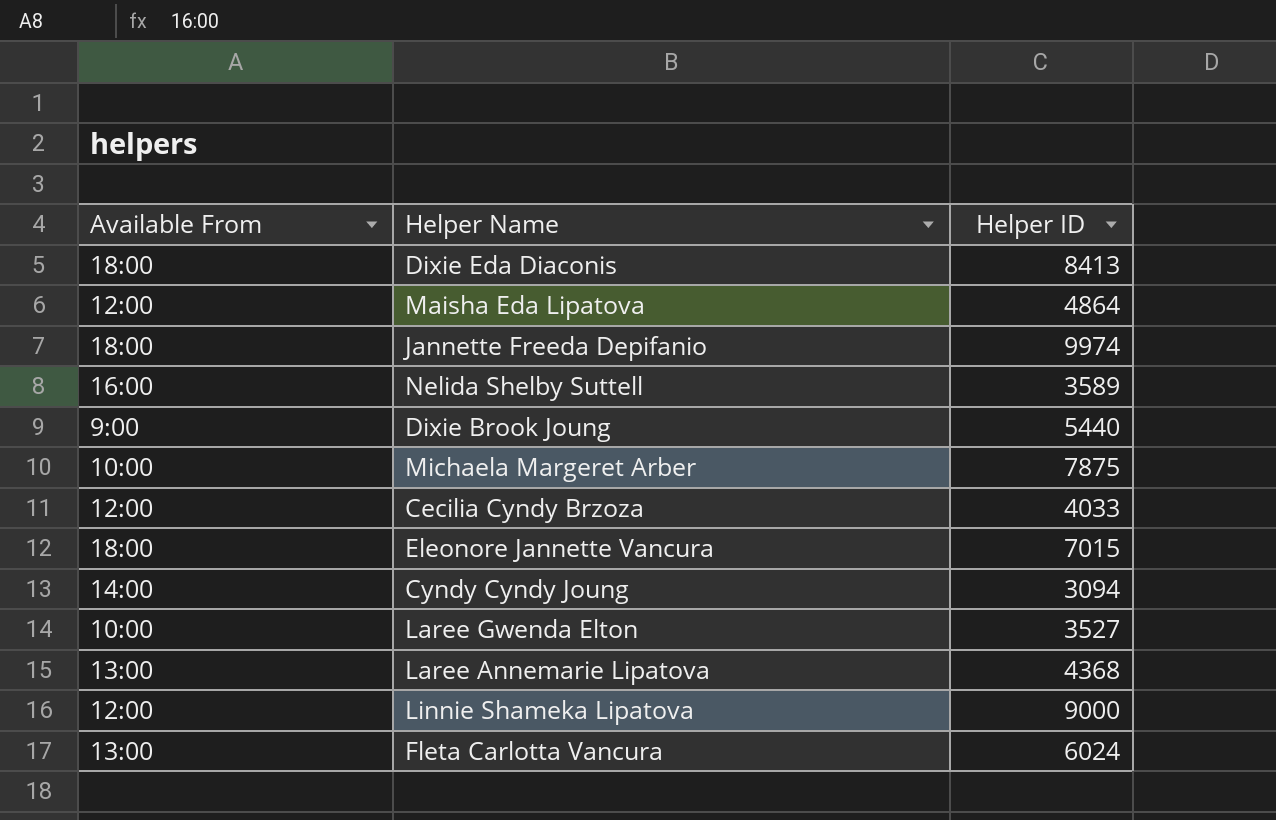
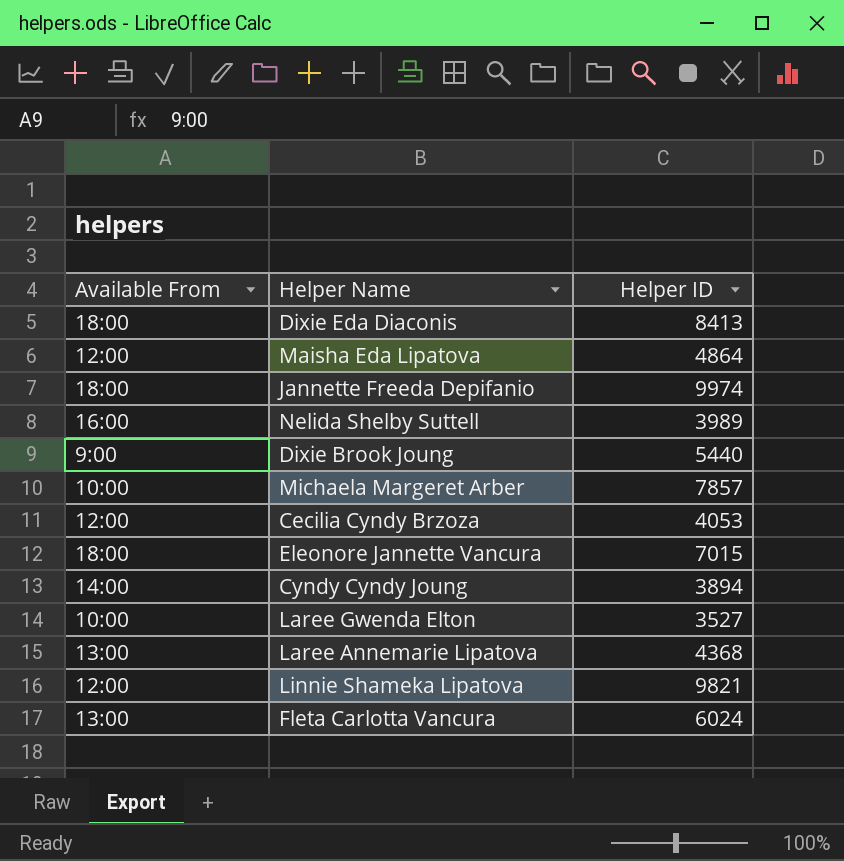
Nelida Shelby Suttell | Helper ID: 3589 -> 3989
Michaela Margeret Arber | Helper ID: 7875 -> 7857
Cecilia Cyndy Brzoza | Helper ID: 4033 -> 4053
Cyndy Cyndy Joung | Helper ID: 3094 -> 3894
Linnie Shameka Lipatova | Helper ID: 9000 -> 9821

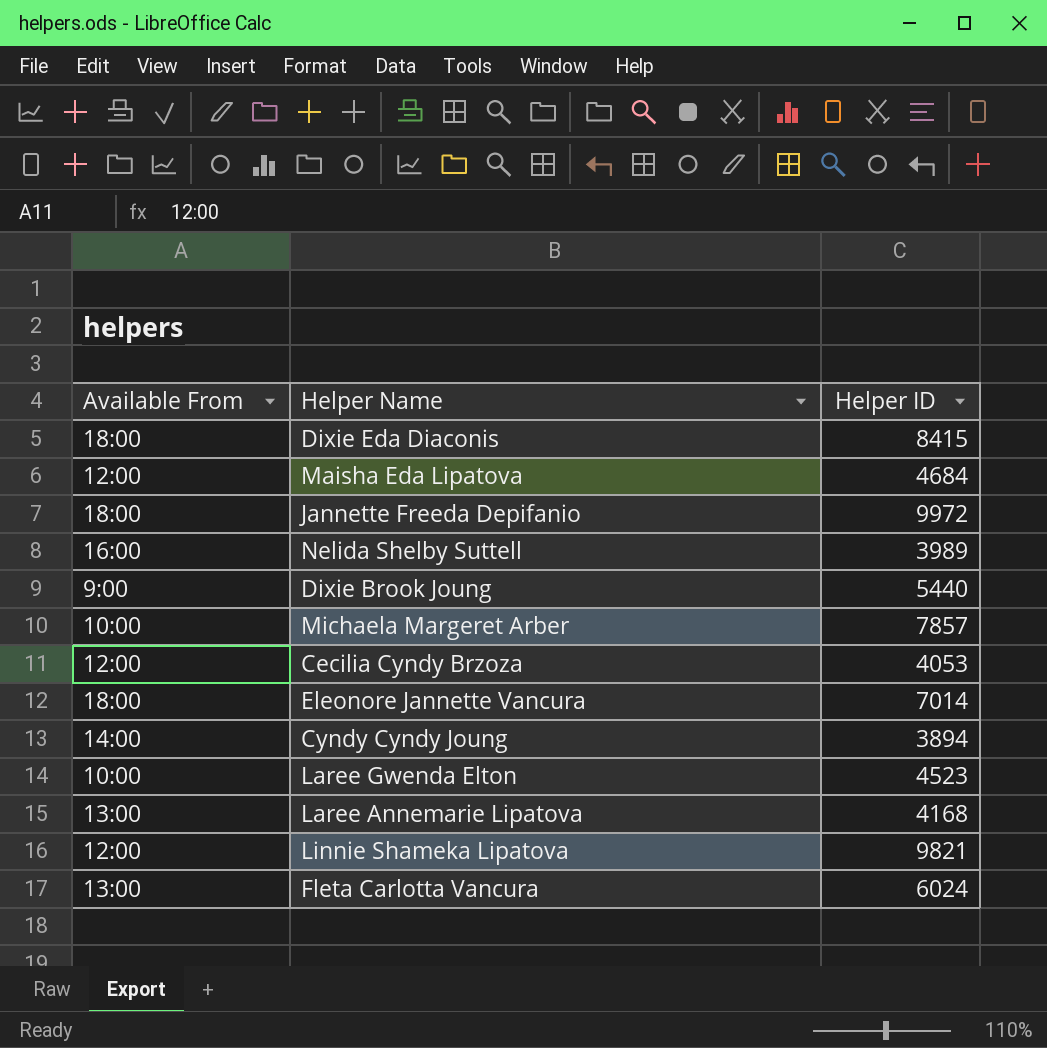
Dixie Eda Diaconis | Helper ID: 8413 -> 8415
Maisha Eda Lipatova | Helper ID: 4864 -> 4684
Jannette Freeda Depifanio | Helper ID: 9974 -> 9972
Eleonore Jannette Vancura | Helper ID: 7015 -> 7014
Laree Gwenda Elton | Helper ID: 3527 -> 4523
Laree Annemarie Lipatova | Helper ID: 4368 -> 4168

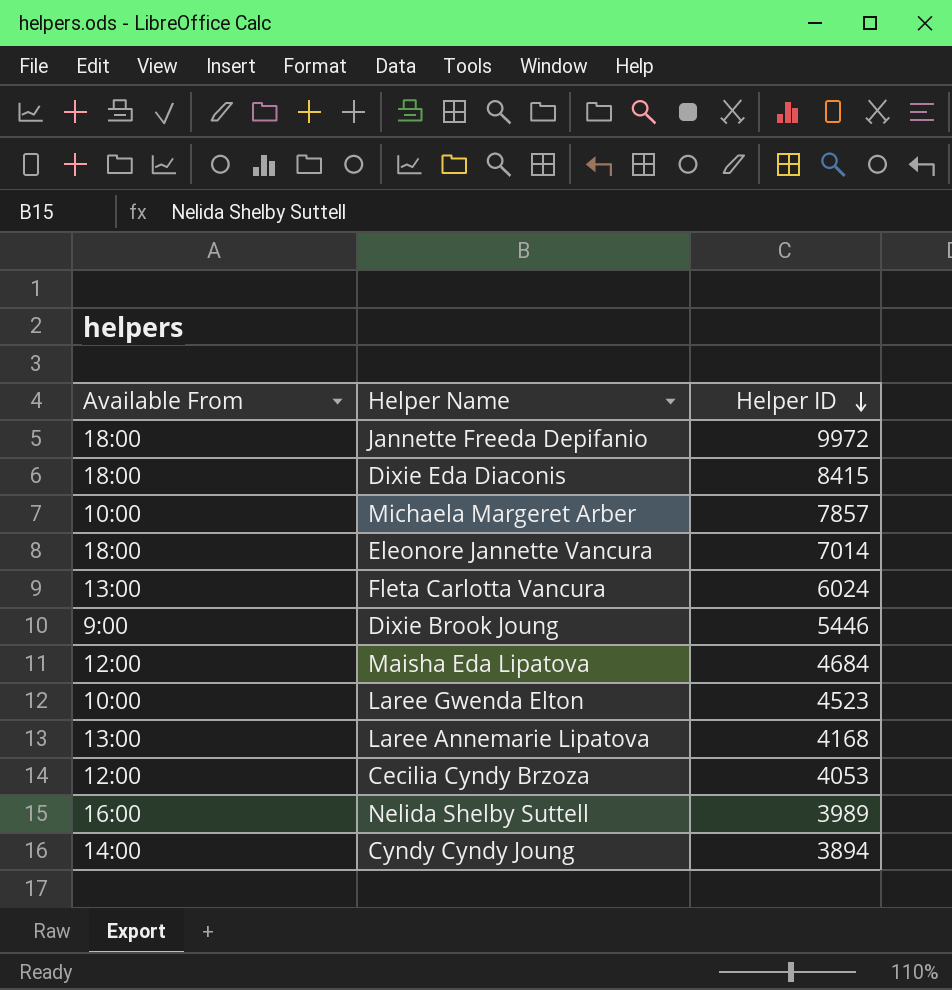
row order: none -> Helper ID descending
row Linnie Shameka Lipatova: 12:00 | 9821 -> none
Dixie Brook Joung | Helper ID: 5440 -> 5446

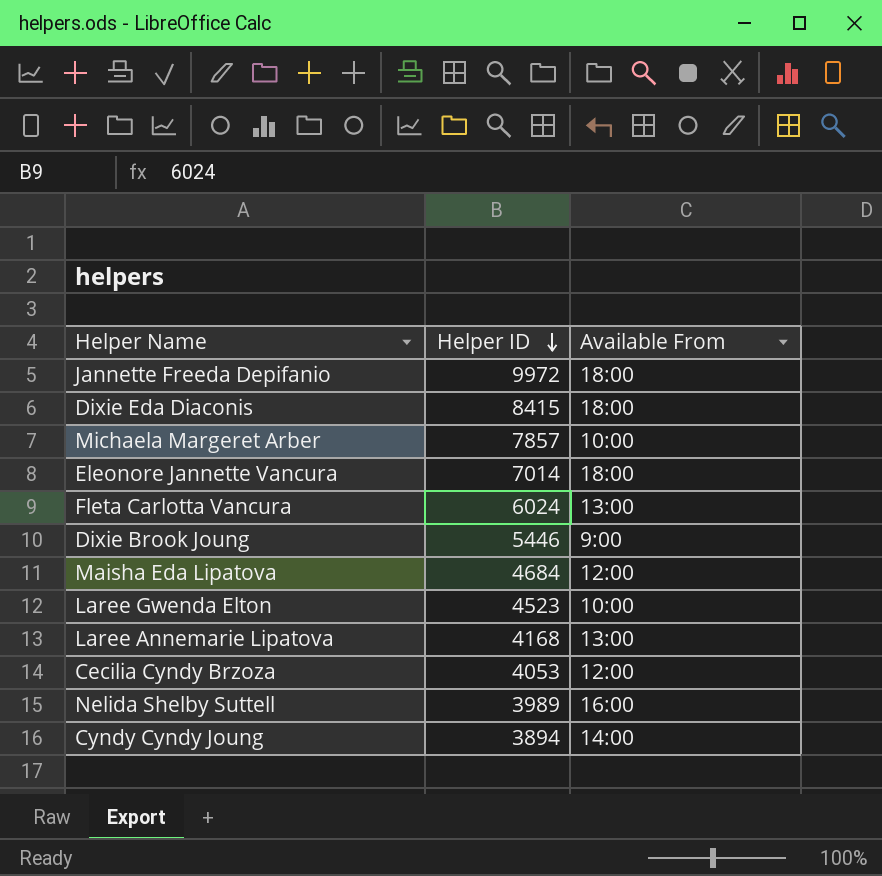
column Available From | position: 1 -> 3

